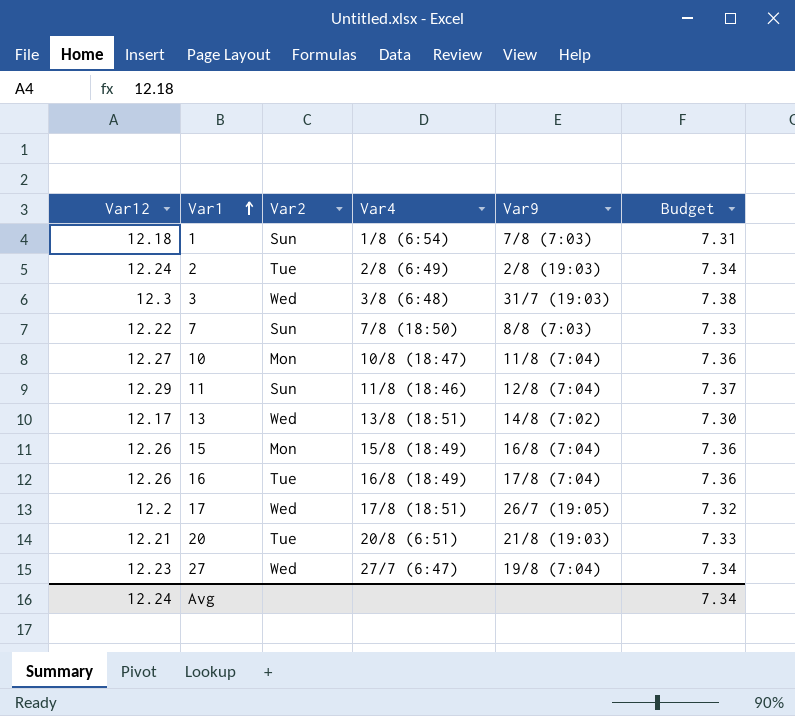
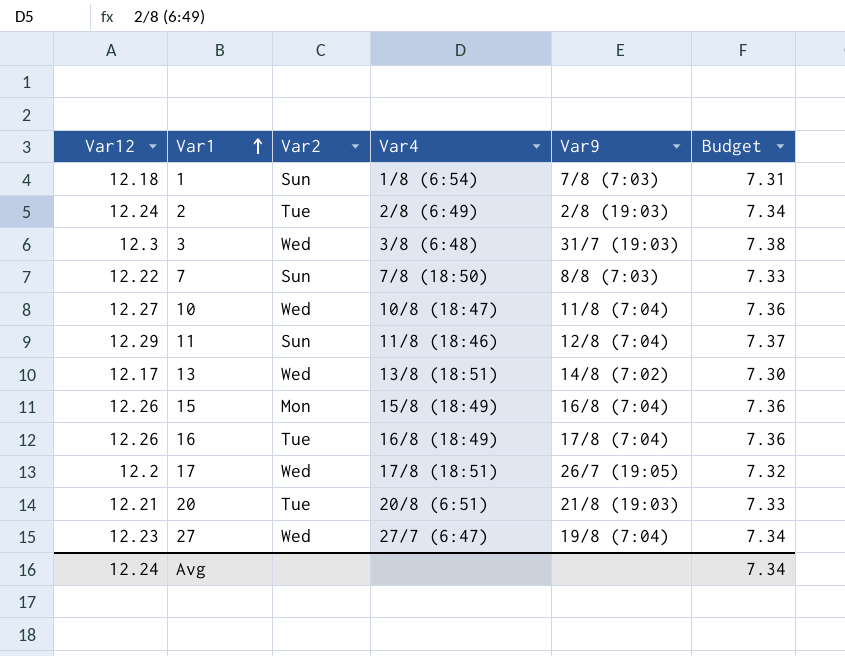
10 | Var2: Mon -> Wed

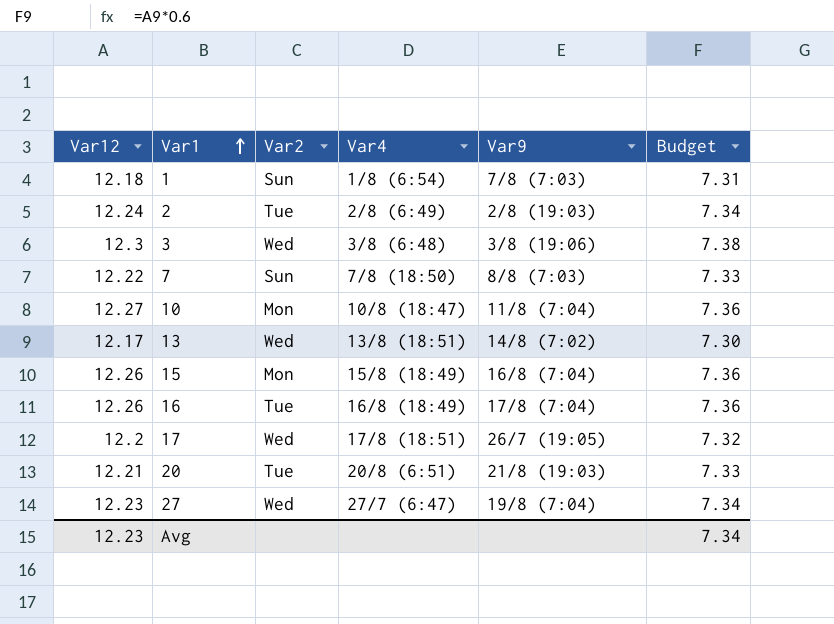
row 11: 12.29 | Sun | 11/8 (18:46) | 12/8 (7:04) | 7.37 -> none
3 | Var9: 31/7 (19:03) -> 3/8 (19:06)
10 | Var2: Wed -> Mon
Avg | Var12: 12.24 -> 12.23

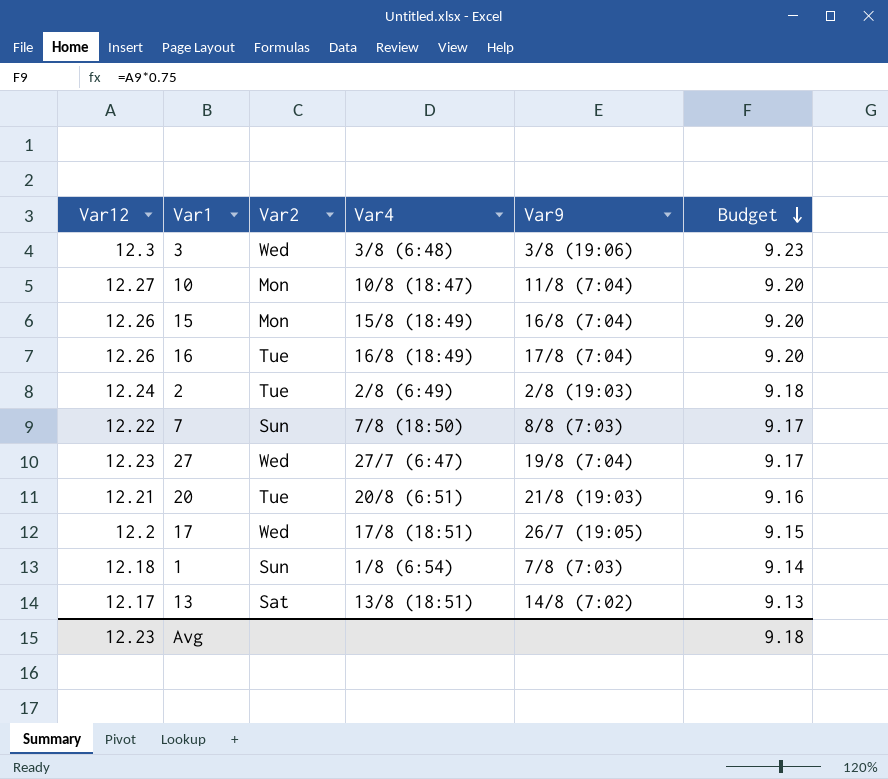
row order: Var1 ascending -> Budget descending
column Budget | formula: [Var12] * 0.6 -> [Var12] * 0.75
13 | Var2: Wed -> Sat
Avg | Budget: 7.34 -> 9.18

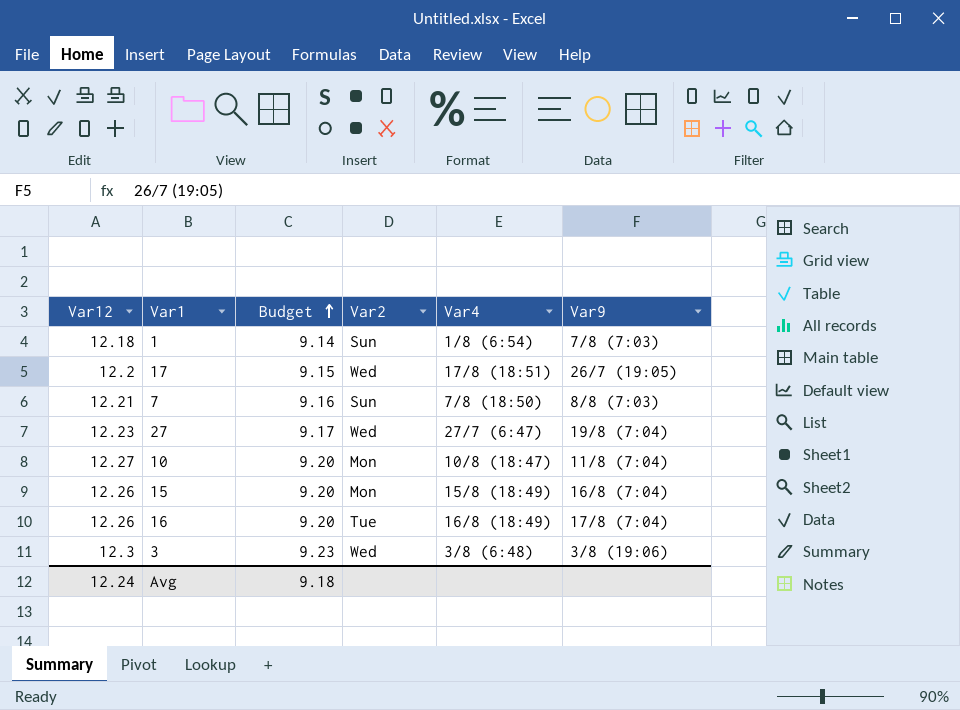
row order: Budget descending -> Budget ascending
column Budget | position: 6 -> 3
row 2: 12.24 | Tue | 2/8 (6:49) | 2/8 (19:03) | 9.18 -> none
row 20: 12.21 | Tue | 20/8 (6:51) | 21/8 (19:03) | 9.16 -> none
row 13: 12.17 | Sat | 13/8 (18:51) | 14/8 (7:02) | 9.13 -> none
7 | Var12: 12.22 -> 12.21
7 | Budget: 9.17 -> 9.16
Avg | Var12: 12.23 -> 12.24

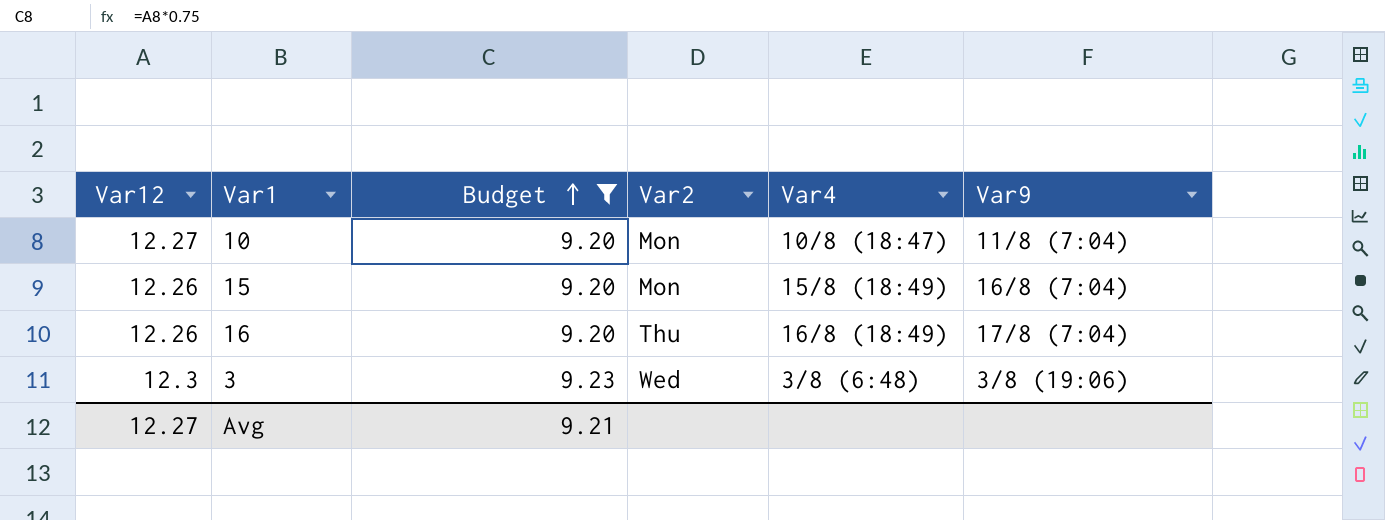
filter: none -> Budget >= 9.20
16 | Var2: Tue -> Thu
Avg | Var12: 12.24 -> 12.27
Avg | Budget: 9.18 -> 9.21

